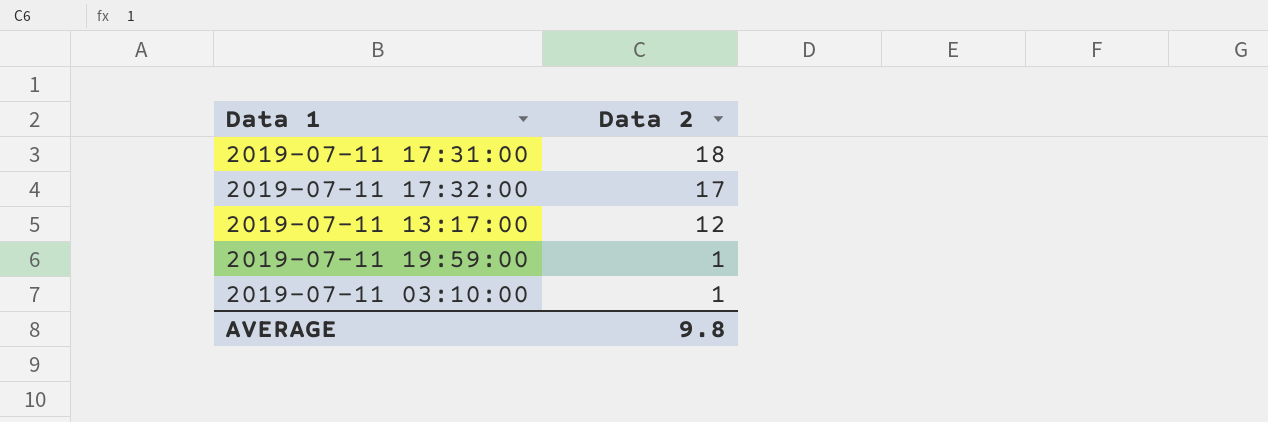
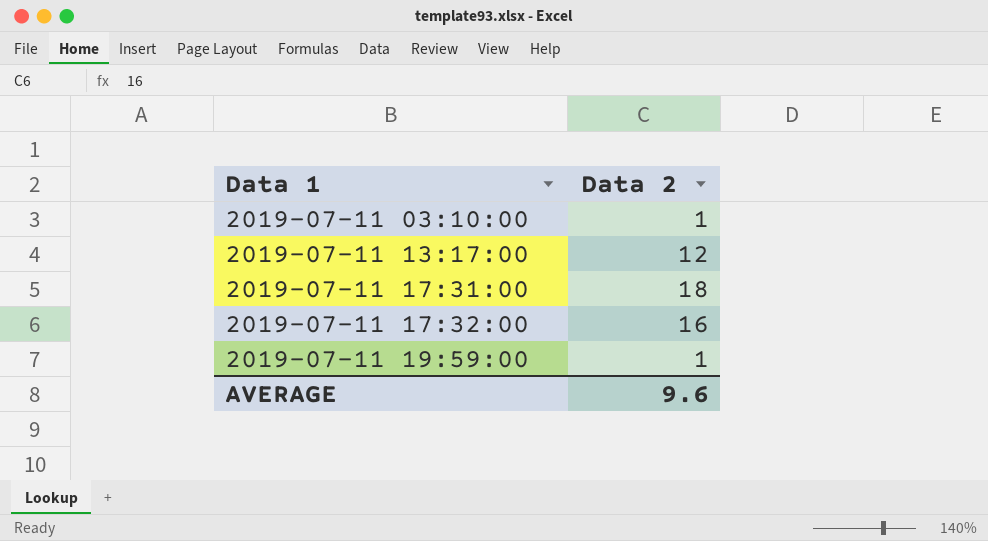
row order: Data 2 descending -> Data 1 ascending
2019-07-11 17:32:00 | Data 2: 17 -> 16
AVERAGE | Data 2: 9.8 -> 9.6

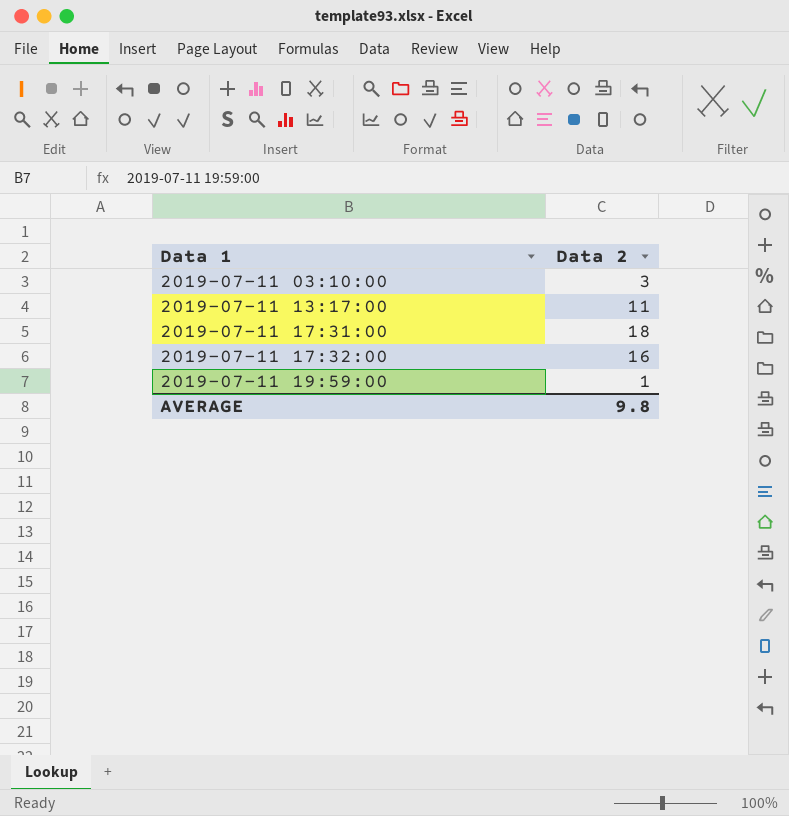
2019-07-11 03:10:00 | Data 2: 1 -> 3
2019-07-11 13:17:00 | Data 2: 12 -> 11
AVERAGE | Data 2: 9.6 -> 9.8

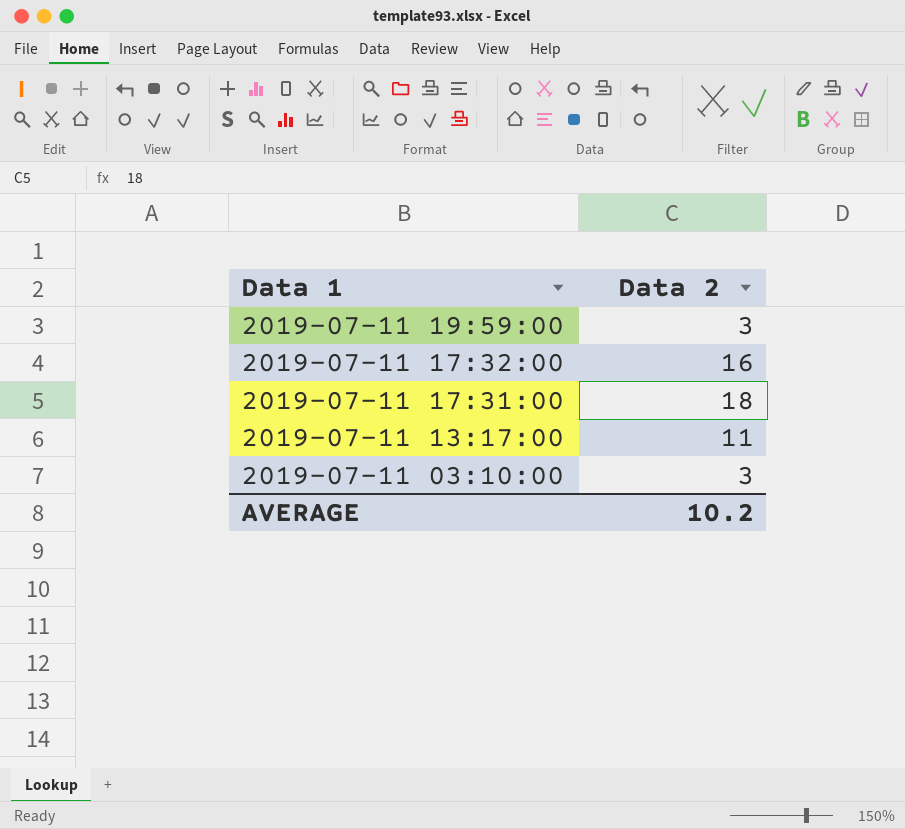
row order: Data 1 ascending -> Data 1 descending
2019-07-11 19:59:00 | Data 2: 1 -> 3
AVERAGE | Data 2: 9.8 -> 10.2

